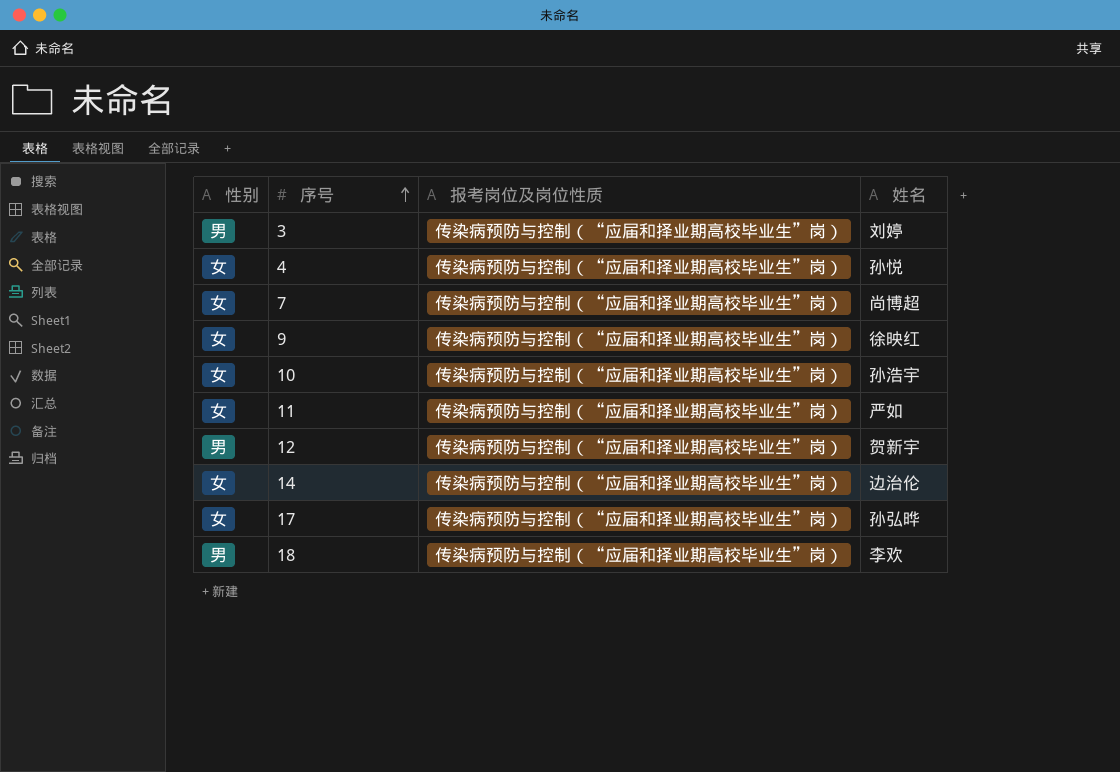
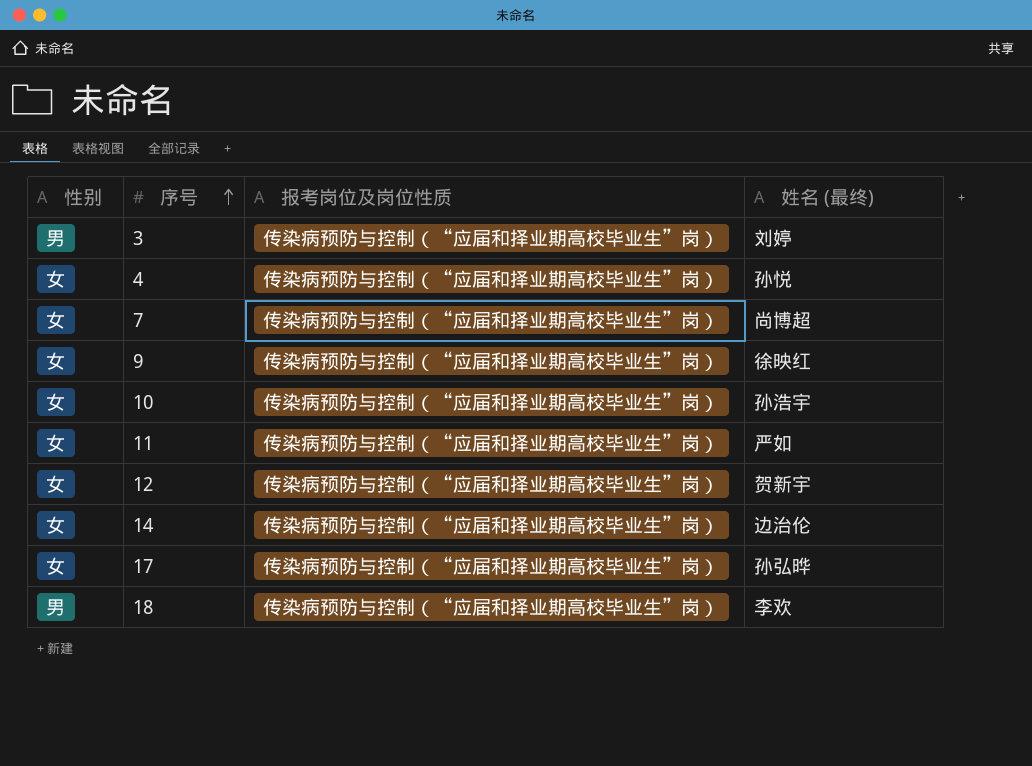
column name: 姓名 -> 姓名 (最终)
12 | 性别: 男 -> 女

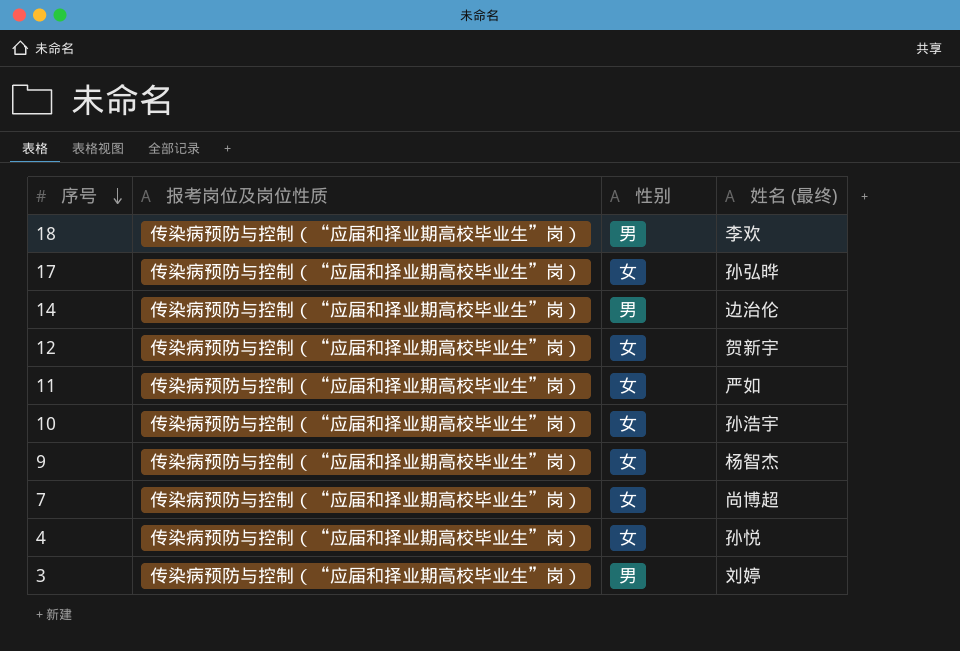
row order: 序号 ascending -> 序号 descending
column 性别 | position: 1 -> 3
14 | 性别: 女 -> 男
9 | 姓名 (最终): 徐映红 -> 杨智杰

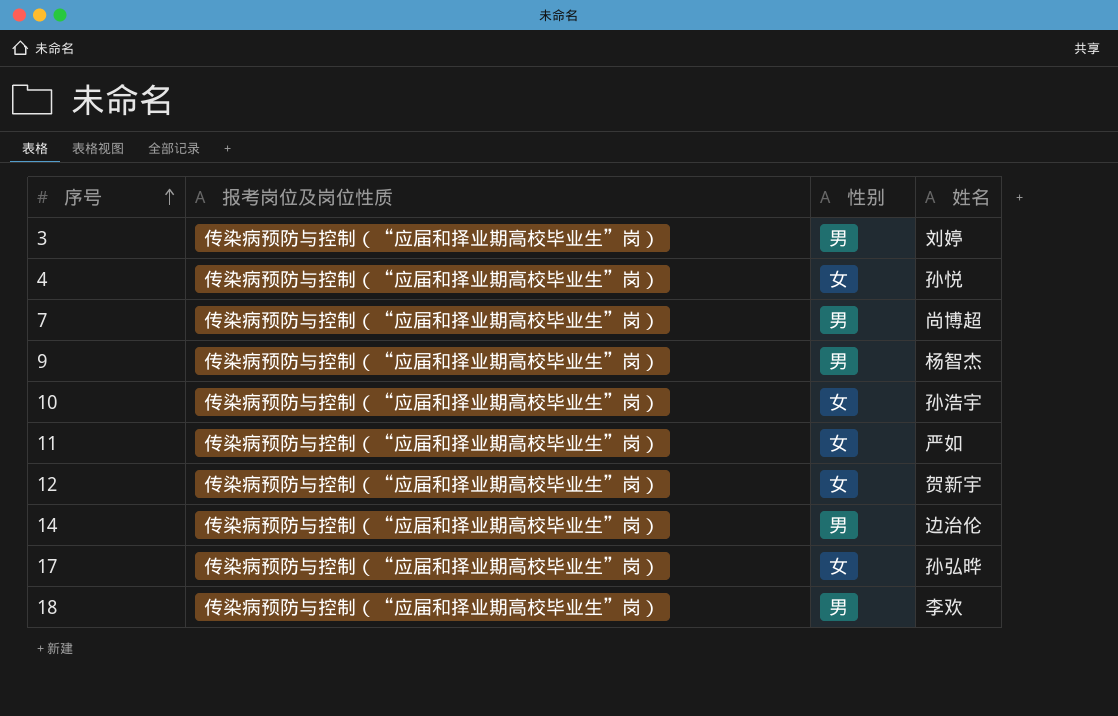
row order: 序号 descending -> 序号 ascending
column name: 姓名 (最终) -> 姓名
7 | 性别: 女 -> 男
9 | 性别: 女 -> 男

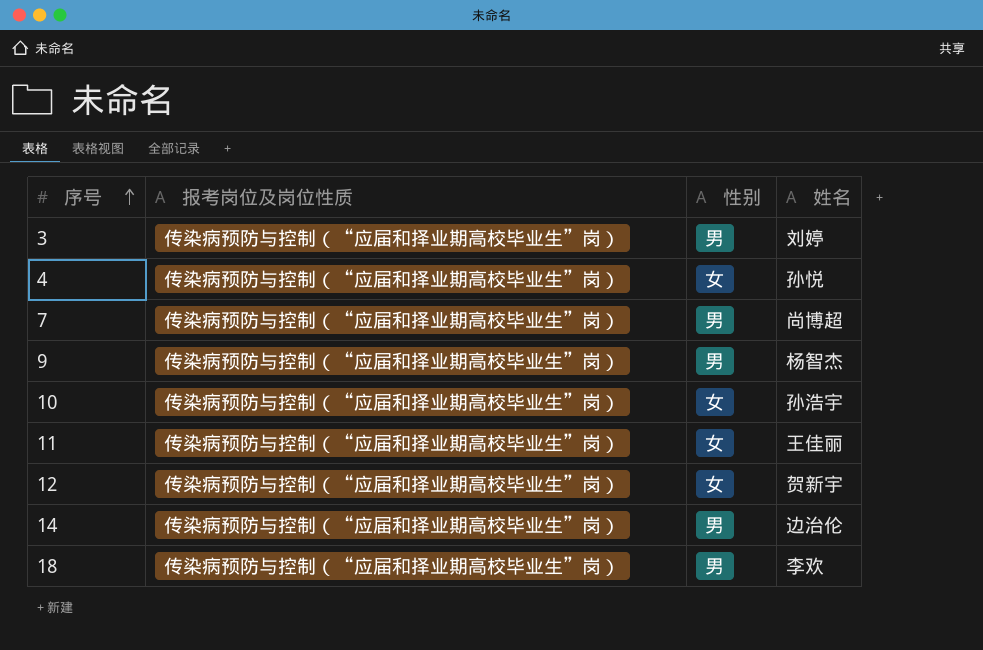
row 17: 传染病预防与控制（“应届和择业期高校毕业生”岗） | 女 | 孙弘晔 -> none
11 | 姓名: 严如 -> 王佳丽

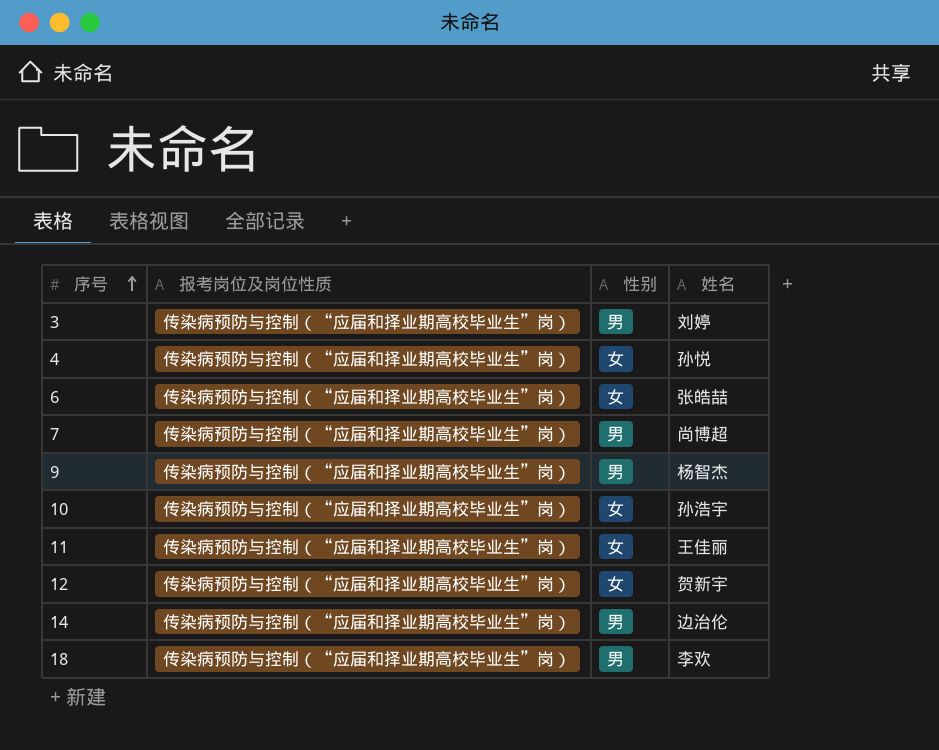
row 6: none -> 传染病预防与控制（“应届和择业期高校毕业生”岗） | 女 | 张皓喆

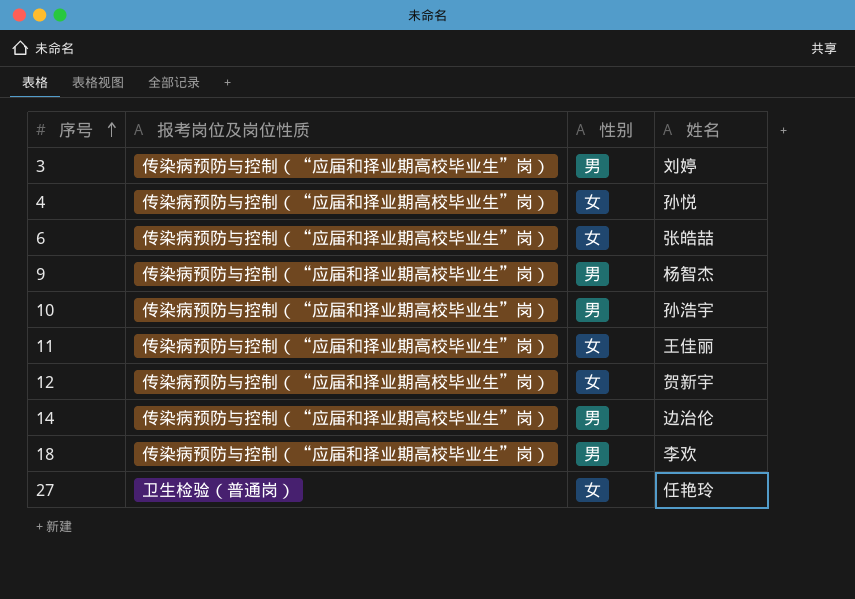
row 7: 传染病预防与控制（“应届和择业期高校毕业生”岗） | 男 | 尚博超 -> none
10 | 性别: 女 -> 男
row 27: none -> 卫生检验（普通岗） | 女 | 任艳玲

